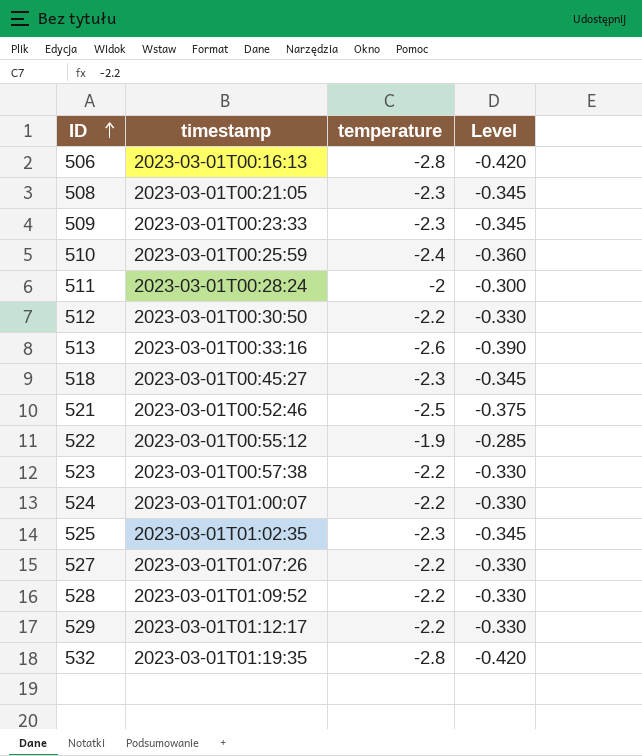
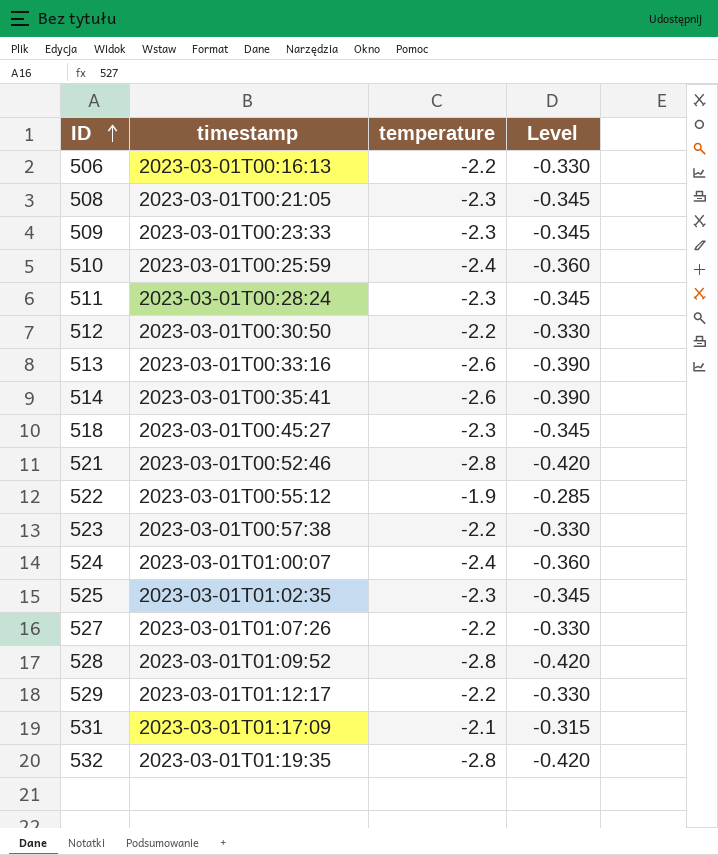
506 | temperature: -2.8 -> -2.2
506 | Level: -0.420 -> -0.330
511 | temperature: -2 -> -2.3
511 | Level: -0.300 -> -0.345
row 514: none -> 2023-03-01T00:35:41 | -2.6 | -0.390
521 | temperature: -2.5 -> -2.8
521 | Level: -0.375 -> -0.420
524 | temperature: -2.2 -> -2.4
524 | Level: -0.330 -> -0.360
528 | temperature: -2.2 -> -2.8
528 | Level: -0.330 -> -0.420
row 531: none -> 2023-03-01T01:17:09 | -2.1 | -0.315

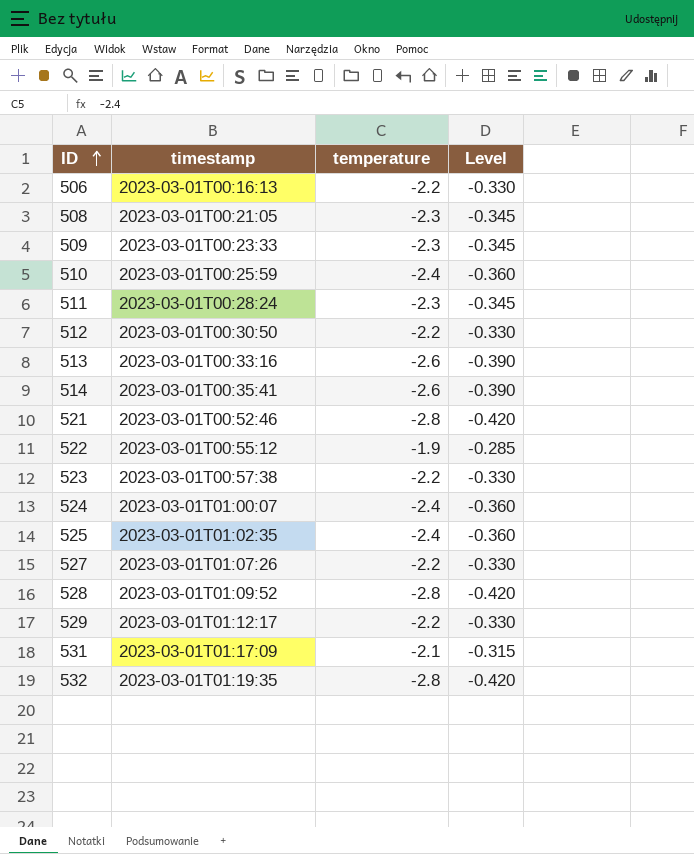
row 518: 2023-03-01T00:45:27 | -2.3 | -0.345 -> none
525 | temperature: -2.3 -> -2.4
525 | Level: -0.345 -> -0.360

